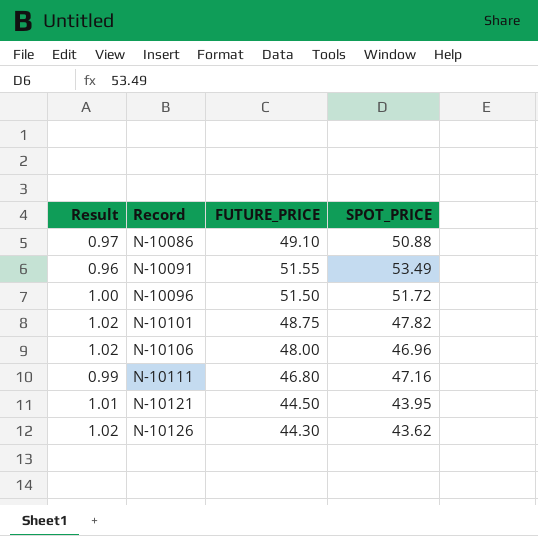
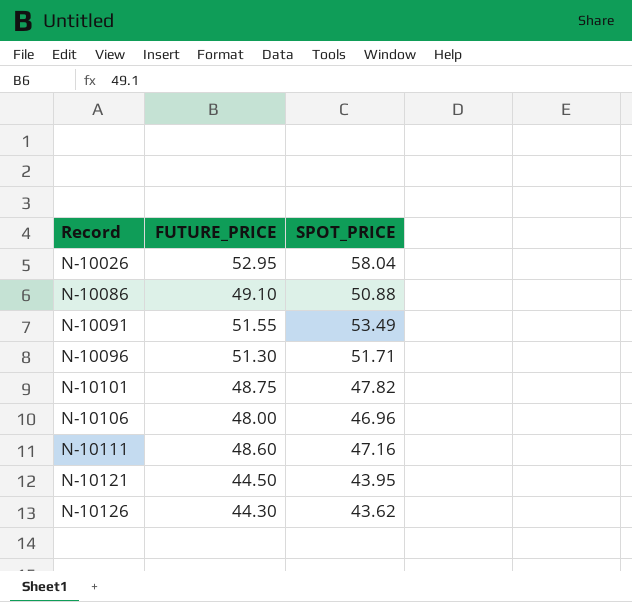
column Result | formula: [FUTURE_PRICE] / [SPOT_PRICE] -> none
row N-10026: none -> 52.95 | 58.04
N-10096 | FUTURE_PRICE: 51.50 -> 51.30
N-10096 | SPOT_PRICE: 51.72 -> 51.71
N-10111 | FUTURE_PRICE: 46.80 -> 48.60

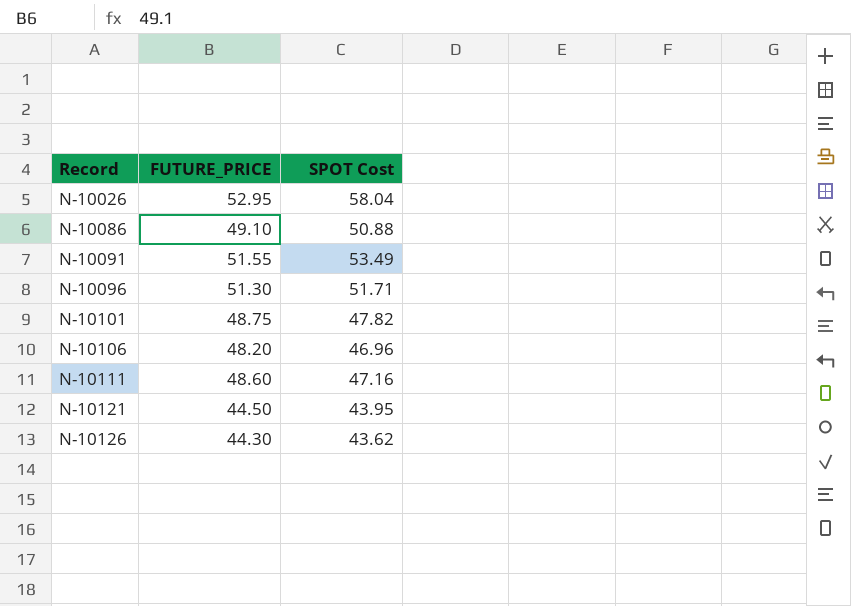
column name: SPOT_PRICE -> SPOT Cost
N-10106 | FUTURE_PRICE: 48.00 -> 48.20

